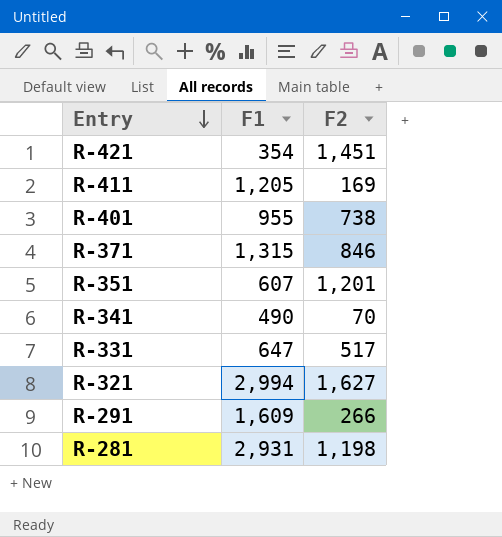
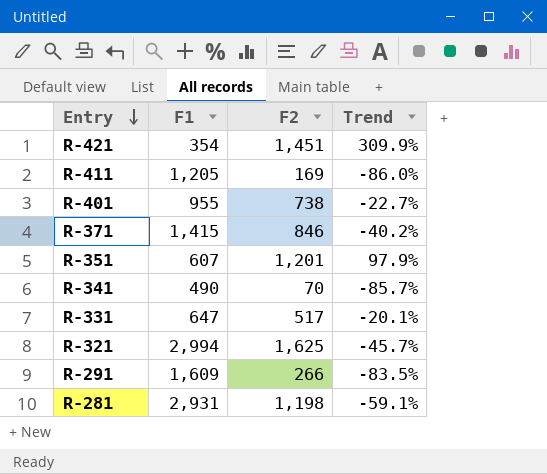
column Trend | formula: none -> ([F2] - [F1]) / [F1]
R-371 | F1: 1,315 -> 1,415
R-321 | F2: 1,627 -> 1,625

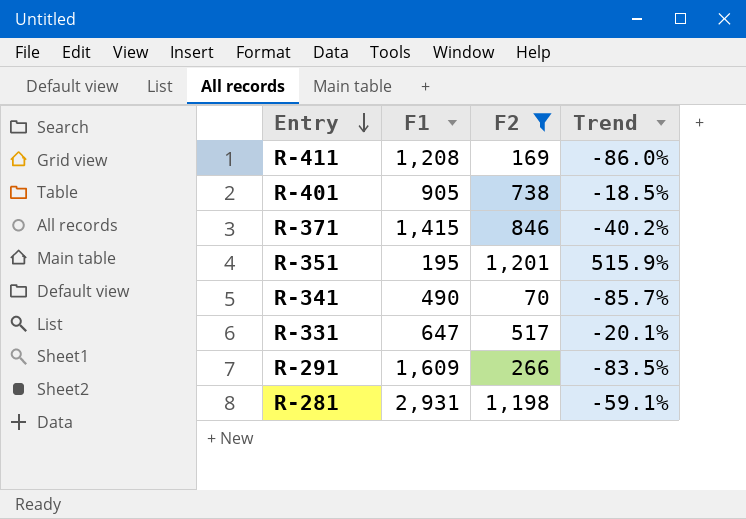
filter: none -> F2 <= 1,201
R-411 | F1: 1,205 -> 1,208
R-401 | F1: 955 -> 905
R-401 | Trend: -22.7% -> -18.5%
R-351 | F1: 607 -> 195
R-351 | Trend: 97.9% -> 515.9%

